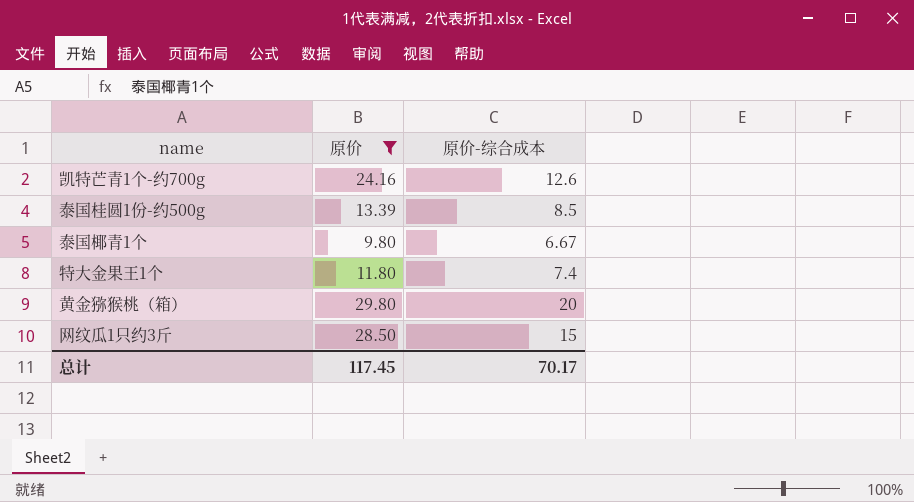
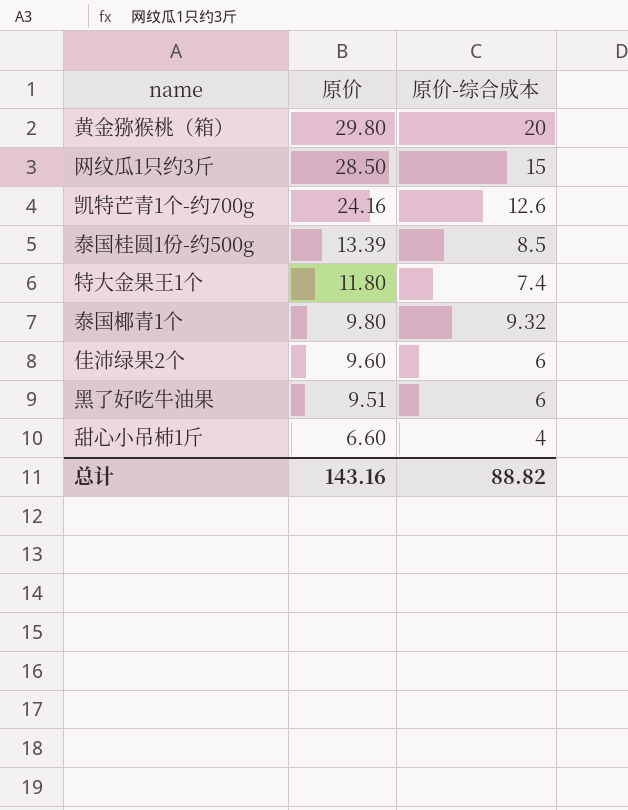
filter: 原价 >= 9.80 -> none
row order: none -> 原价 descending
泰国椰青1个 | 原价-综合成本: 6.67 -> 9.32
总计 | 原价: 117.45 -> 143.16
总计 | 原价-综合成本: 70.17 -> 88.82

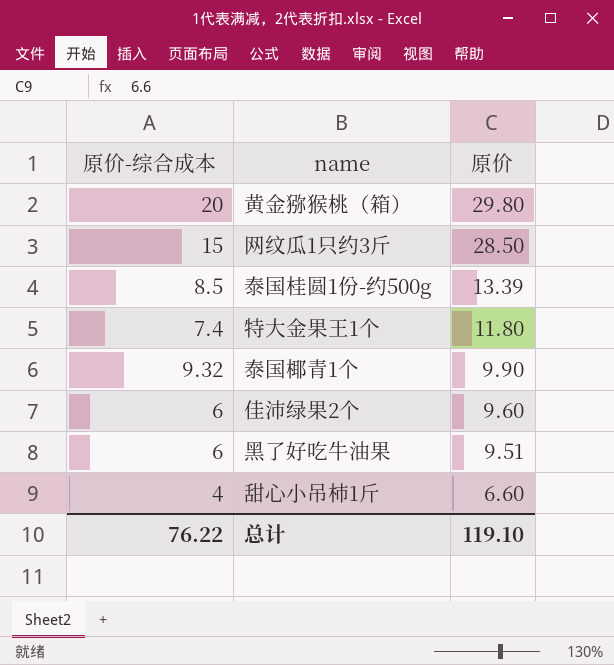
column 原价-综合成本 | position: 3 -> 1
row 凯特芒青1个-约700g: 24.16 | 12.6 -> none
泰国椰青1个 | 原价: 9.80 -> 9.90
总计 | 原价-综合成本: 88.82 -> 76.22
总计 | 原价: 143.16 -> 119.10

